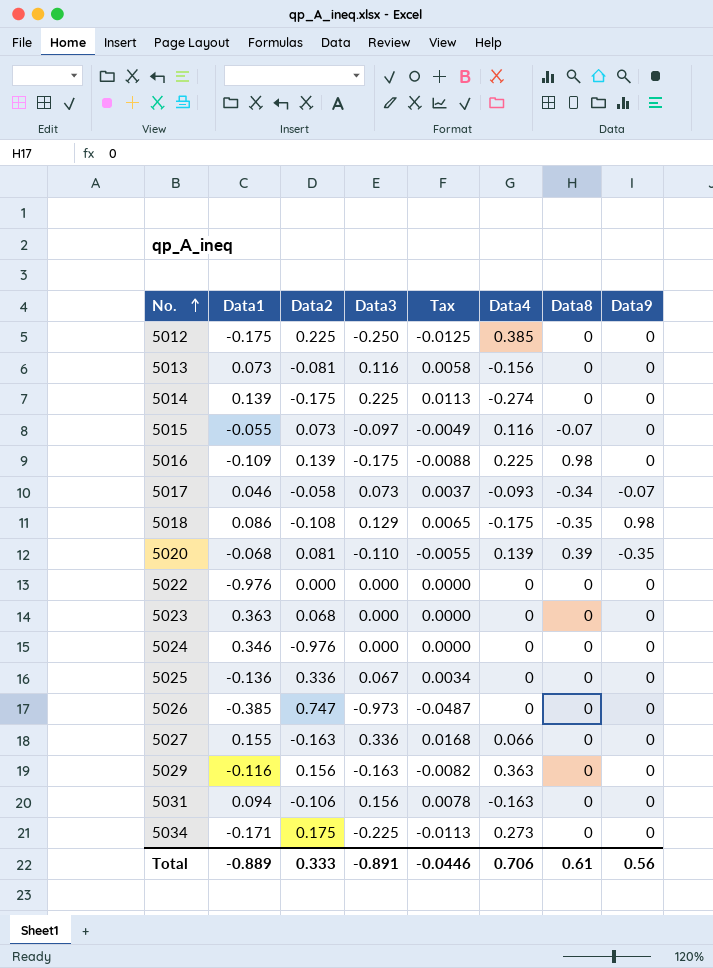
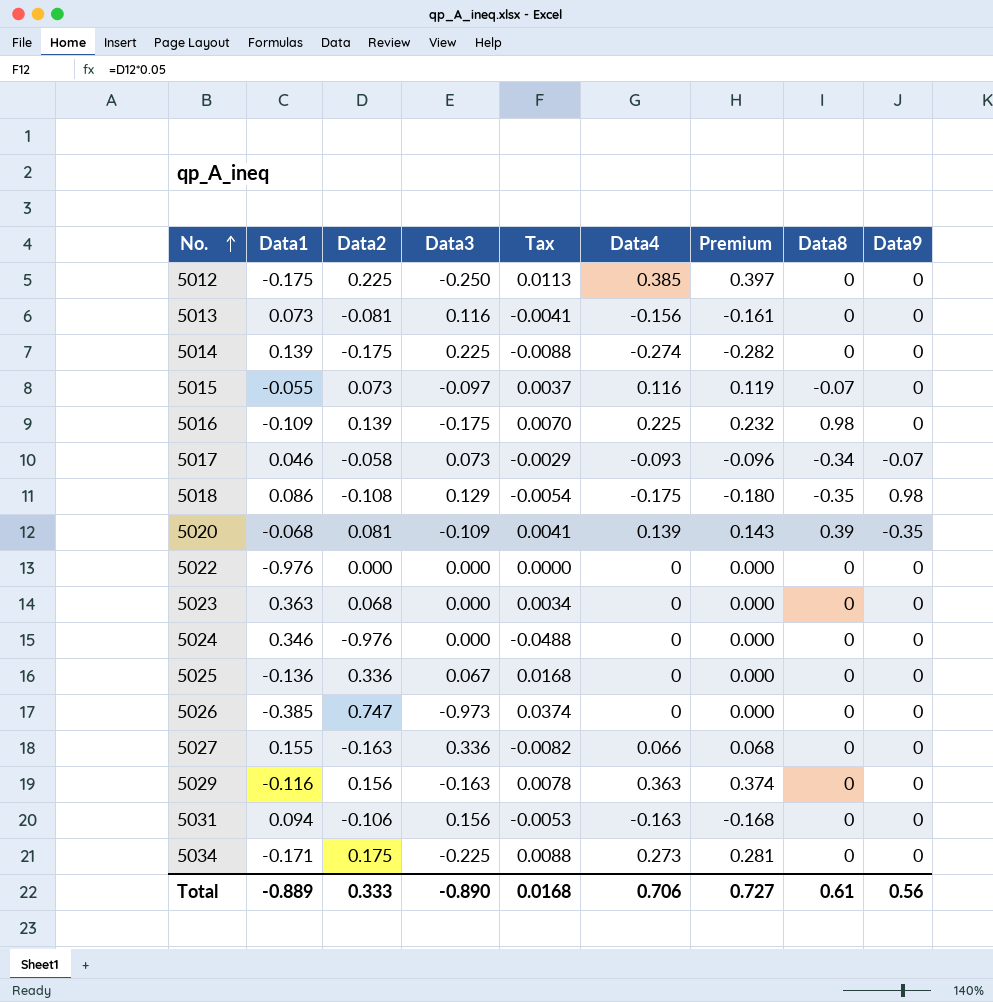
column Tax | formula: [Data3] * 0.05 -> [Data2] * 0.05
column Premium | formula: none -> [Data4] * 1.03
5020 | Data3: -0.110 -> -0.109
Total | Data3: -0.891 -> -0.890
Total | Tax: -0.0446 -> 0.0168

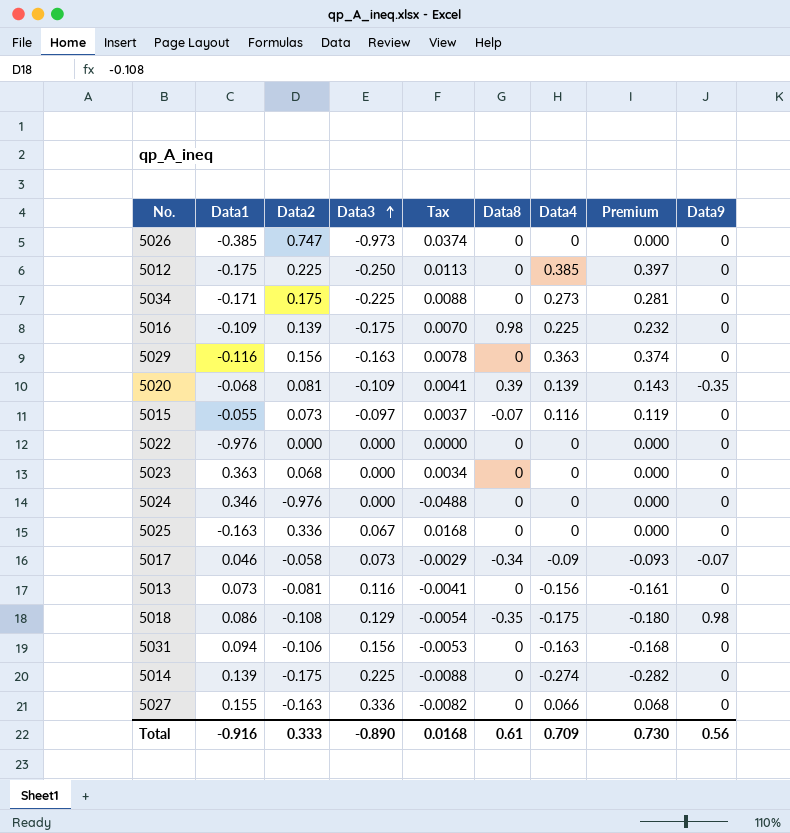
row order: No. ascending -> Data3 ascending
column Data8 | position: 8 -> 6
5025 | Data1: -0.136 -> -0.163
5017 | Data4: -0.093 -> -0.09
5017 | Premium: -0.096 -> -0.093
Total | Data1: -0.889 -> -0.916
Total | Data4: 0.706 -> 0.709
Total | Premium: 0.727 -> 0.730

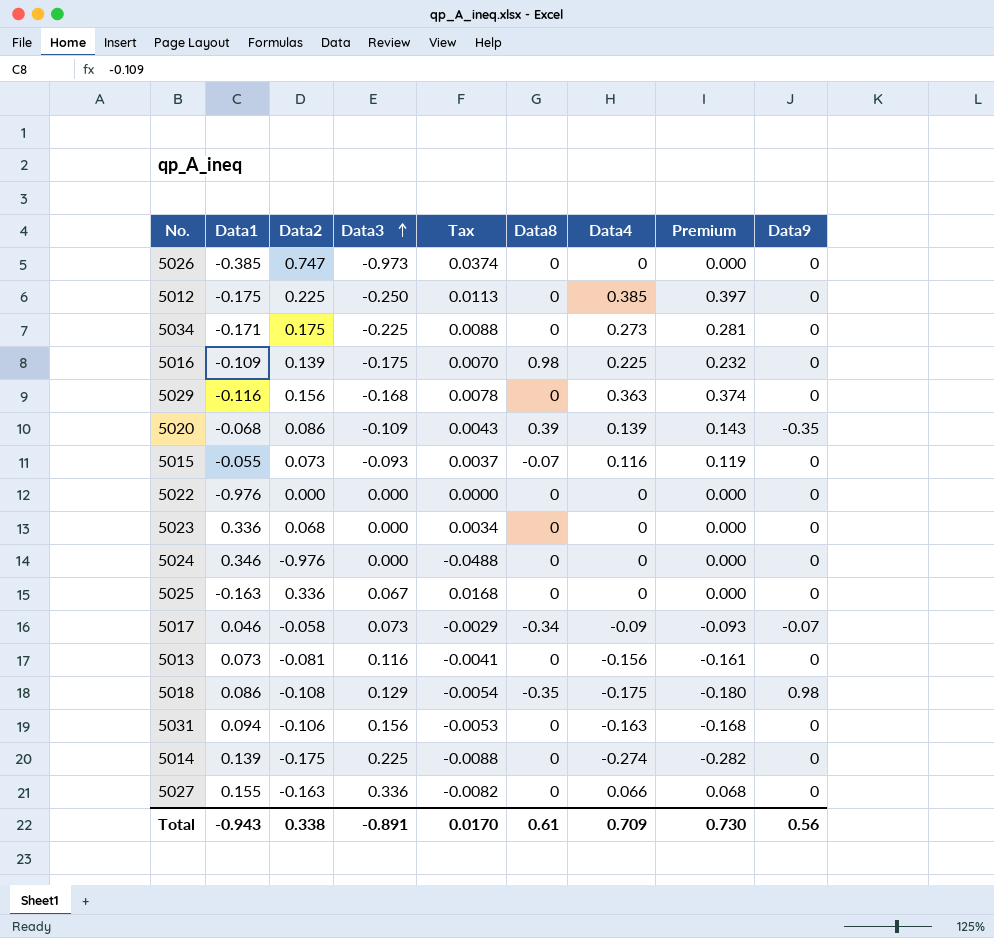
5029 | Data3: -0.163 -> -0.168
5020 | Data2: 0.081 -> 0.086
5020 | Tax: 0.0041 -> 0.0043
5015 | Data3: -0.097 -> -0.093
5023 | Data1: 0.363 -> 0.336
Total | Data1: -0.916 -> -0.943
Total | Data2: 0.333 -> 0.338
Total | Data3: -0.890 -> -0.891
Total | Tax: 0.0168 -> 0.0170

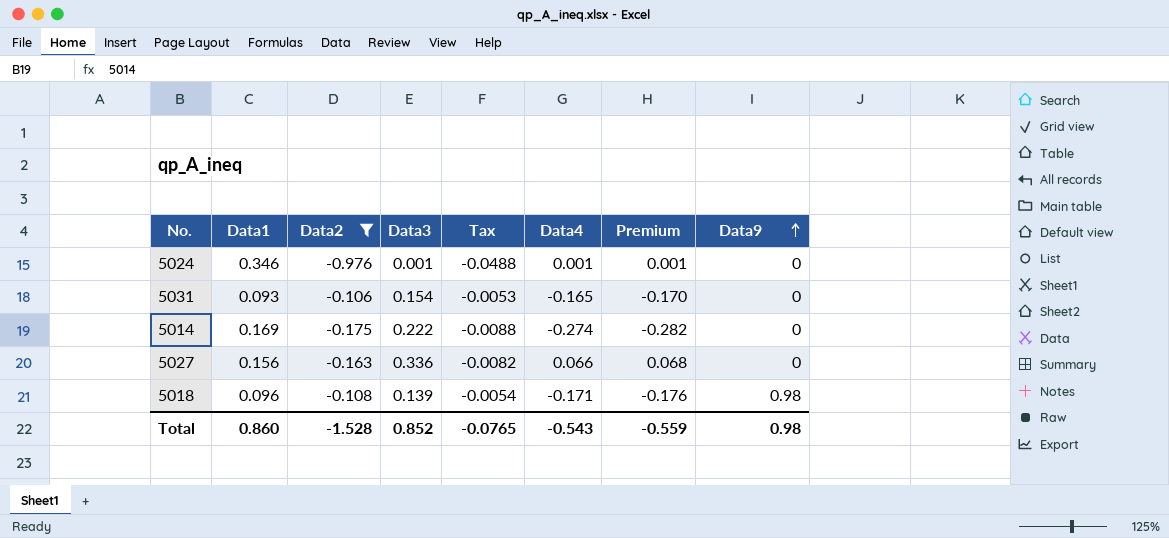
filter: none -> Data2 <= -0.106
row order: Data3 ascending -> Data9 ascending
column Data8 | position: 6 -> none
5024 | Data3: 0.000 -> 0.001
5024 | Data4: 0 -> 0.001
5024 | Premium: 0.000 -> 0.001
5031 | Data1: 0.094 -> 0.093
5031 | Data3: 0.156 -> 0.154
5031 | Data4: -0.163 -> -0.165
5031 | Premium: -0.168 -> -0.170
5014 | Data1: 0.139 -> 0.169
5014 | Data3: 0.225 -> 0.222
5027 | Data1: 0.155 -> 0.156
5018 | Data1: 0.086 -> 0.096
5018 | Data3: 0.129 -> 0.139
5018 | Data4: -0.175 -> -0.171
5018 | Premium: -0.180 -> -0.176
Total | Data1: -0.943 -> 0.860
Total | Data2: 0.338 -> -1.528
Total | Data3: -0.891 -> 0.852
Total | Tax: 0.0170 -> -0.0765
Total | Data4: 0.709 -> -0.543
Total | Premium: 0.730 -> -0.559
Total | Data9: 0.56 -> 0.98

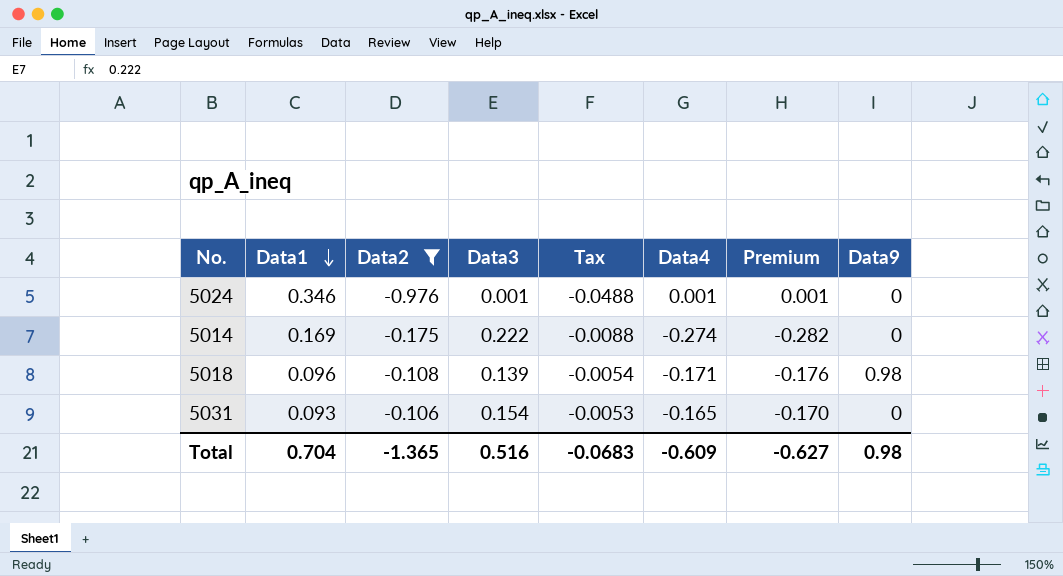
row order: Data9 ascending -> Data1 descending
row 5027: 0.156 | -0.163 | 0.336 | -0.0082 | 0.066 | 0.068 | 0 -> none
Total | Data1: 0.860 -> 0.704
Total | Data2: -1.528 -> -1.365
Total | Data3: 0.852 -> 0.516
Total | Tax: -0.0765 -> -0.0683
Total | Data4: -0.543 -> -0.609
Total | Premium: -0.559 -> -0.627

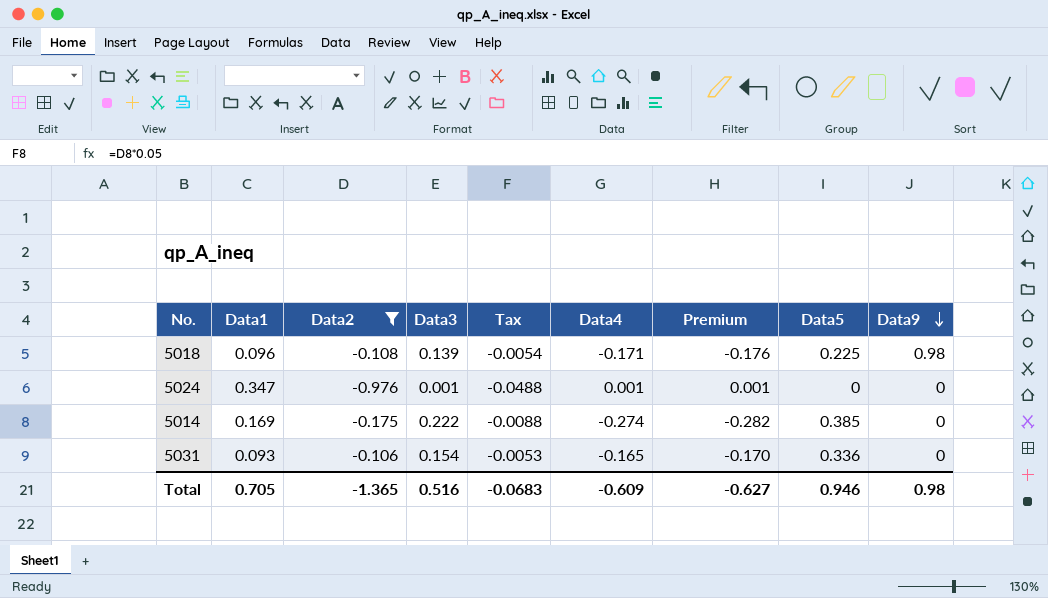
row order: Data1 descending -> Data9 descending
column Data5 | position: none -> 8
5024 | Data1: 0.346 -> 0.347
Total | Data1: 0.704 -> 0.705

